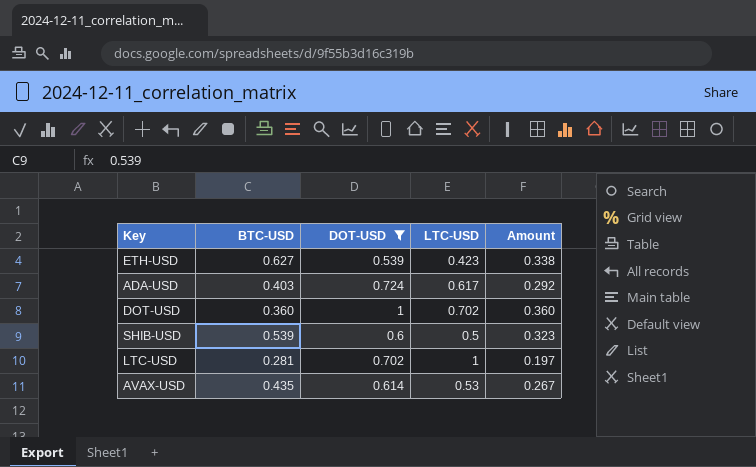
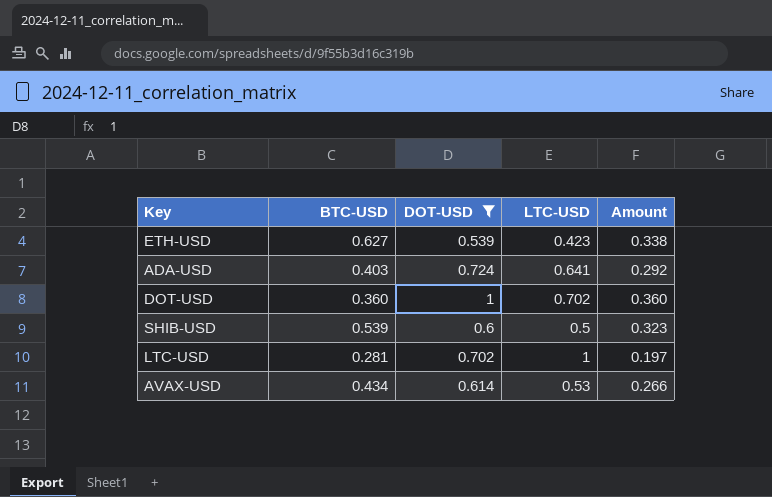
ADA-USD | LTC-USD: 0.617 -> 0.641
AVAX-USD | BTC-USD: 0.435 -> 0.434
AVAX-USD | Amount: 0.267 -> 0.266

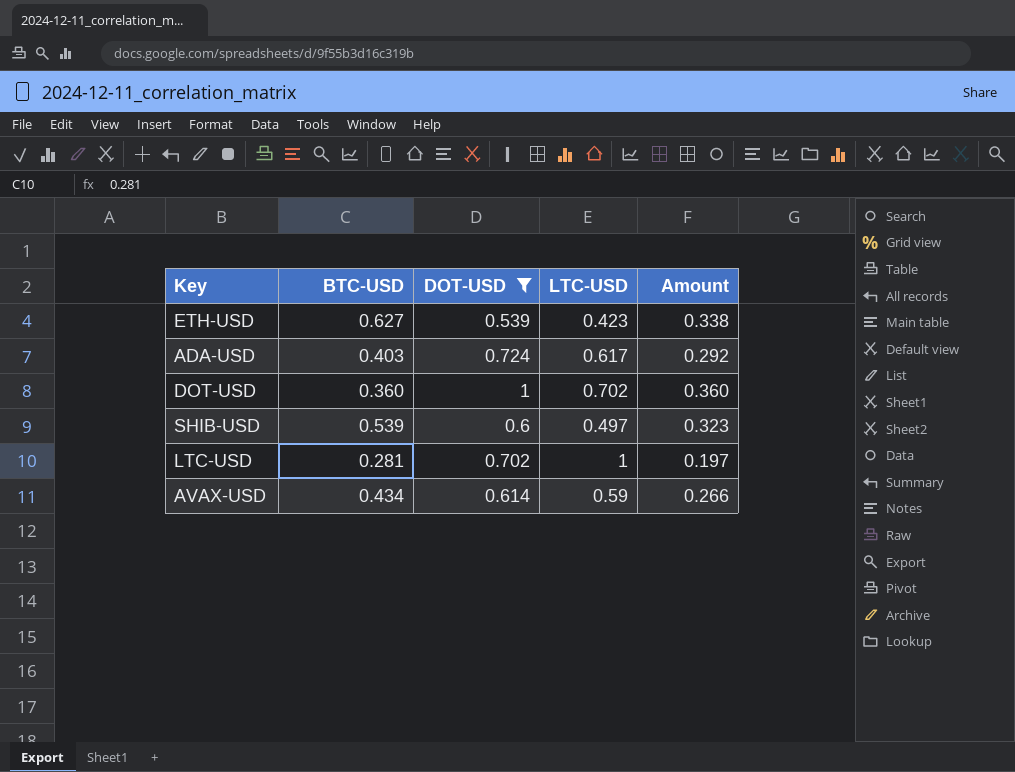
ADA-USD | LTC-USD: 0.641 -> 0.617
SHIB-USD | LTC-USD: 0.5 -> 0.497
AVAX-USD | LTC-USD: 0.53 -> 0.59

